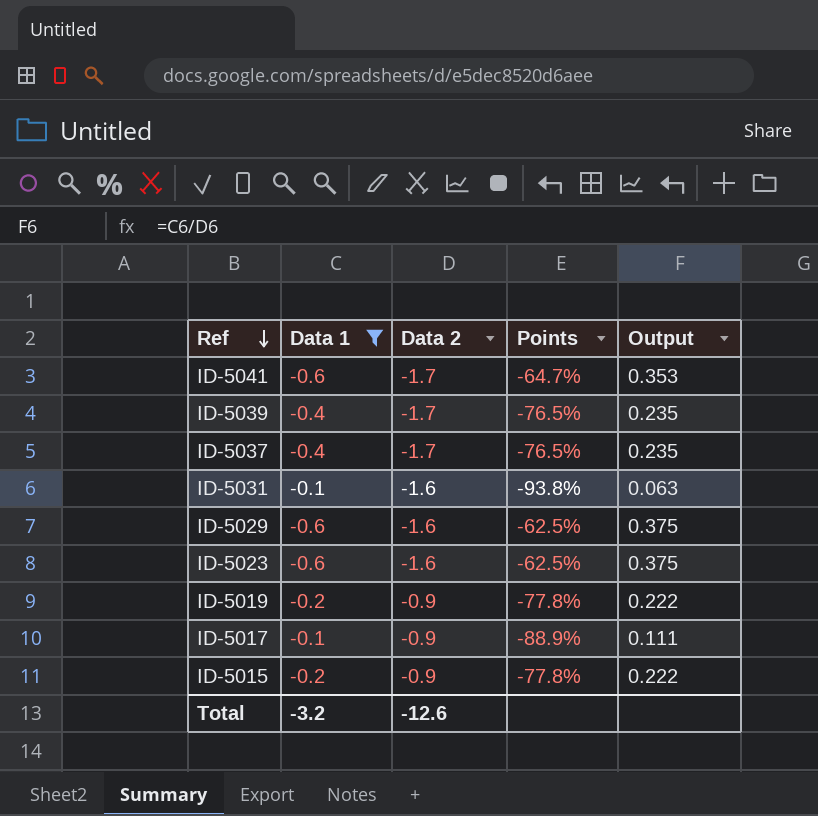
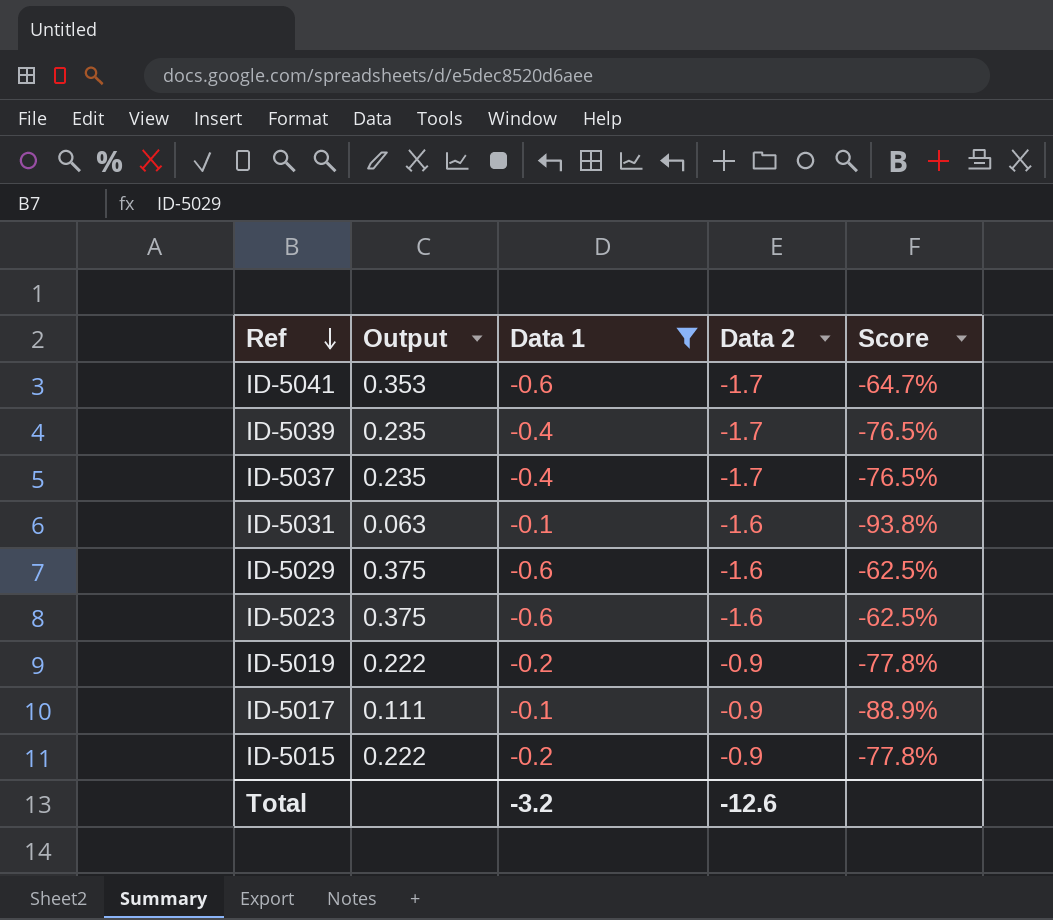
column Output | position: 5 -> 2
column name: Points -> Score

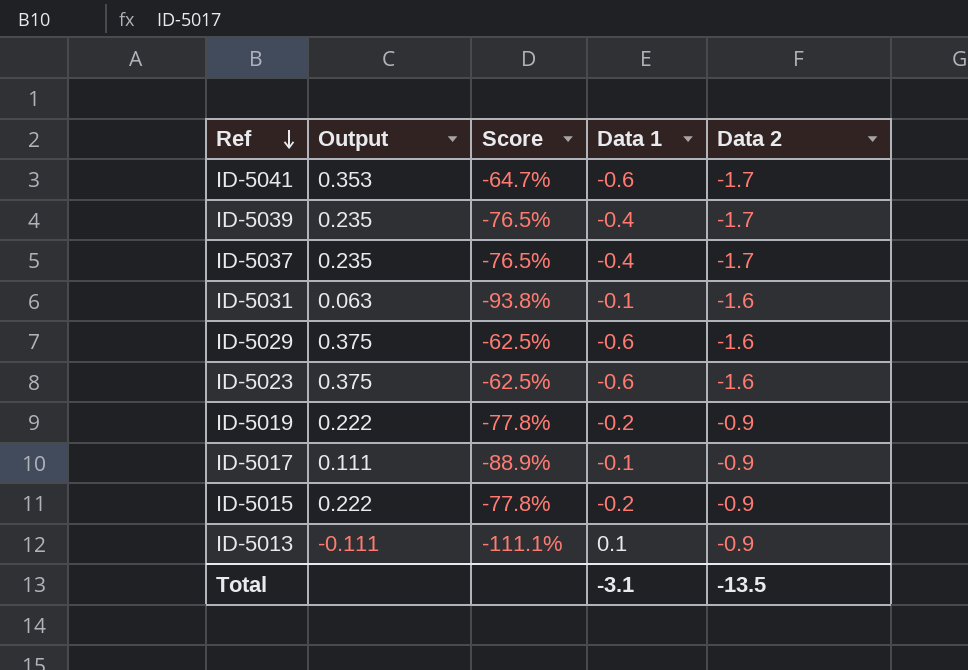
filter: Data 1 != 0.1 -> none
column Score | position: 5 -> 3
Total | Data 1: -3.2 -> -3.1
Total | Data 2: -12.6 -> -13.5

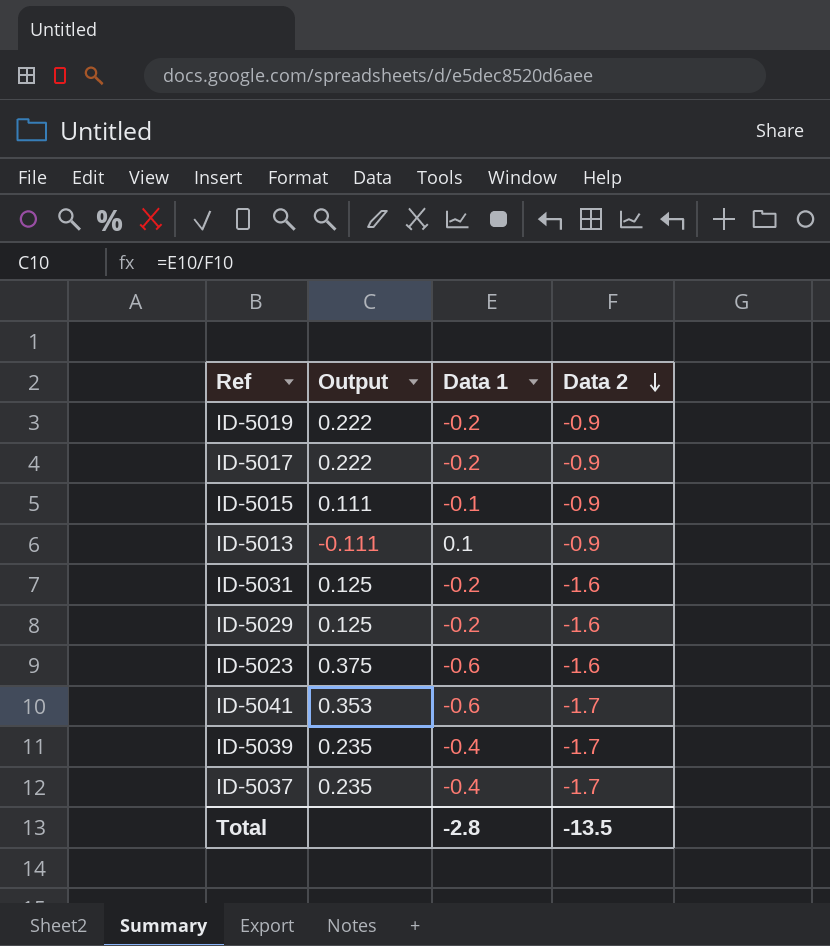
row order: Ref descending -> Data 2 descending
column Score | formula: ([Data 1] - [Data 2]) / [Data 2] -> none
ID-5017 | Output: 0.111 -> 0.222
ID-5017 | Data 1: -0.1 -> -0.2
ID-5015 | Output: 0.222 -> 0.111
ID-5015 | Data 1: -0.2 -> -0.1
ID-5031 | Output: 0.063 -> 0.125
ID-5031 | Data 1: -0.1 -> -0.2
ID-5029 | Output: 0.375 -> 0.125
ID-5029 | Data 1: -0.6 -> -0.2
Total | Data 1: -3.1 -> -2.8

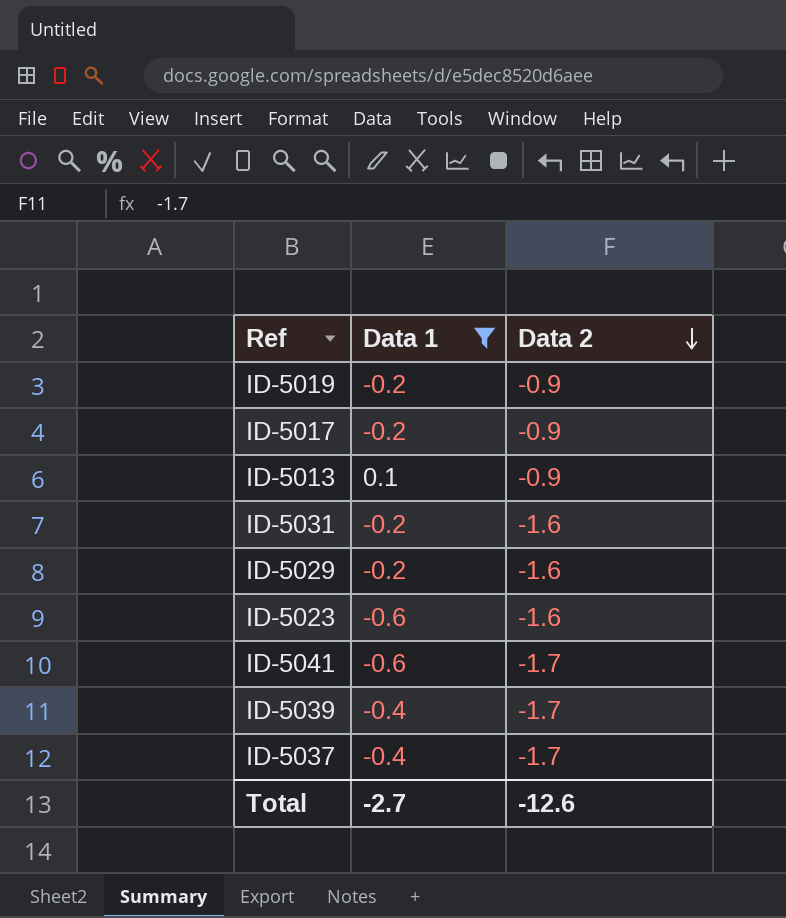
filter: none -> Data 1 != -0.1
column Output | formula: [Data 1] / [Data 2] -> none
Total | Data 1: -2.8 -> -2.7
Total | Data 2: -13.5 -> -12.6

